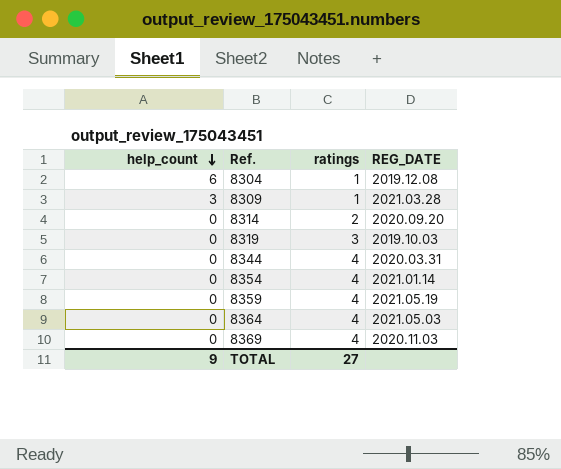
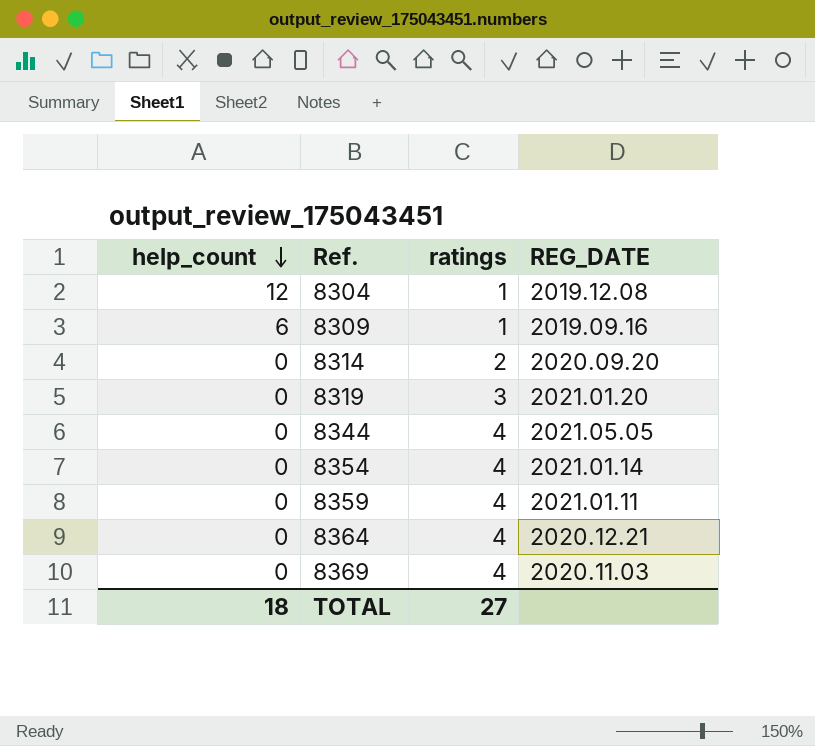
8304 | help_count: 6 -> 12
8309 | help_count: 3 -> 6
8309 | REG_DATE: 2021.03.28 -> 2019.09.16
8319 | REG_DATE: 2019.10.03 -> 2021.01.20
8344 | REG_DATE: 2020.03.31 -> 2021.05.05
8359 | REG_DATE: 2021.05.19 -> 2021.01.11
8364 | REG_DATE: 2021.05.03 -> 2020.12.21
TOTAL | help_count: 9 -> 18

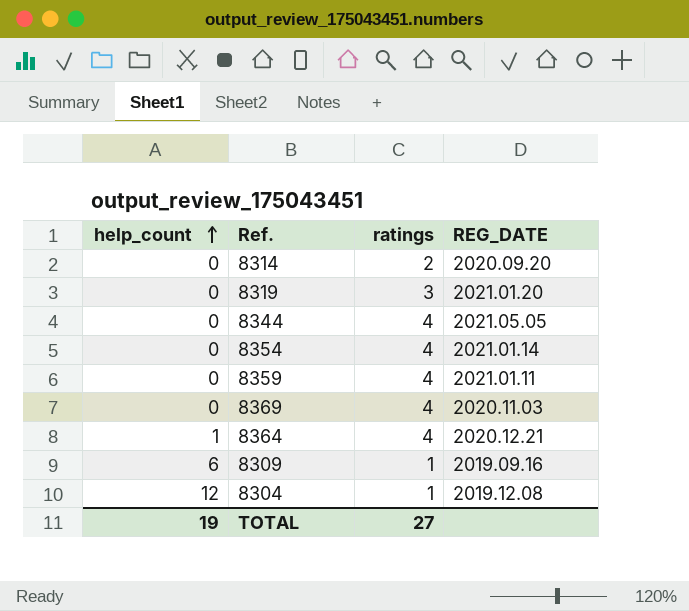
row order: help_count descending -> help_count ascending
8364 | help_count: 0 -> 1
TOTAL | help_count: 18 -> 19

